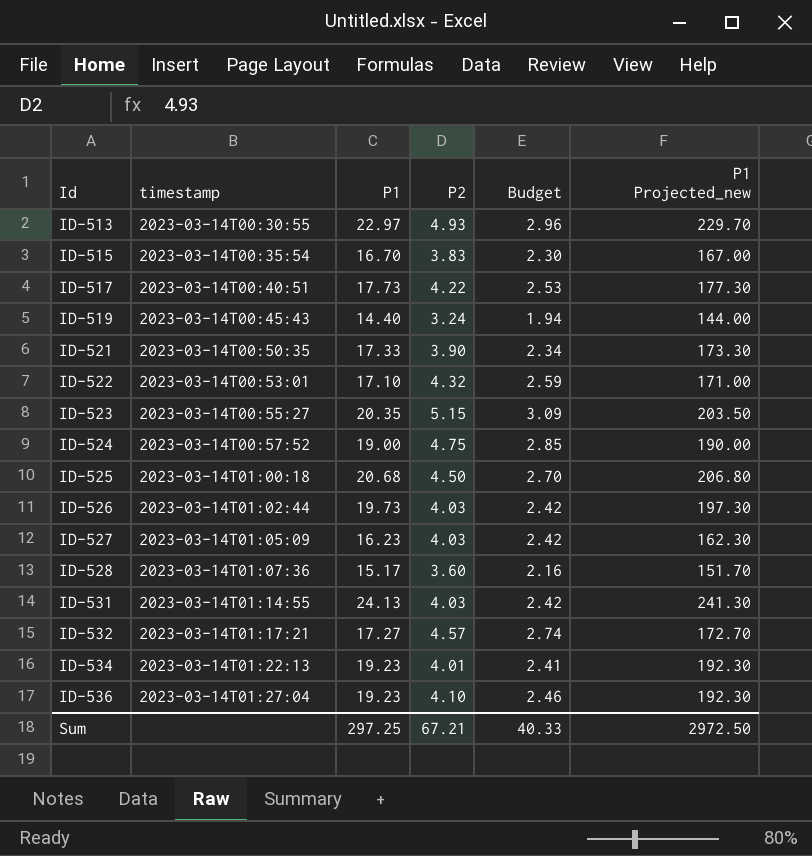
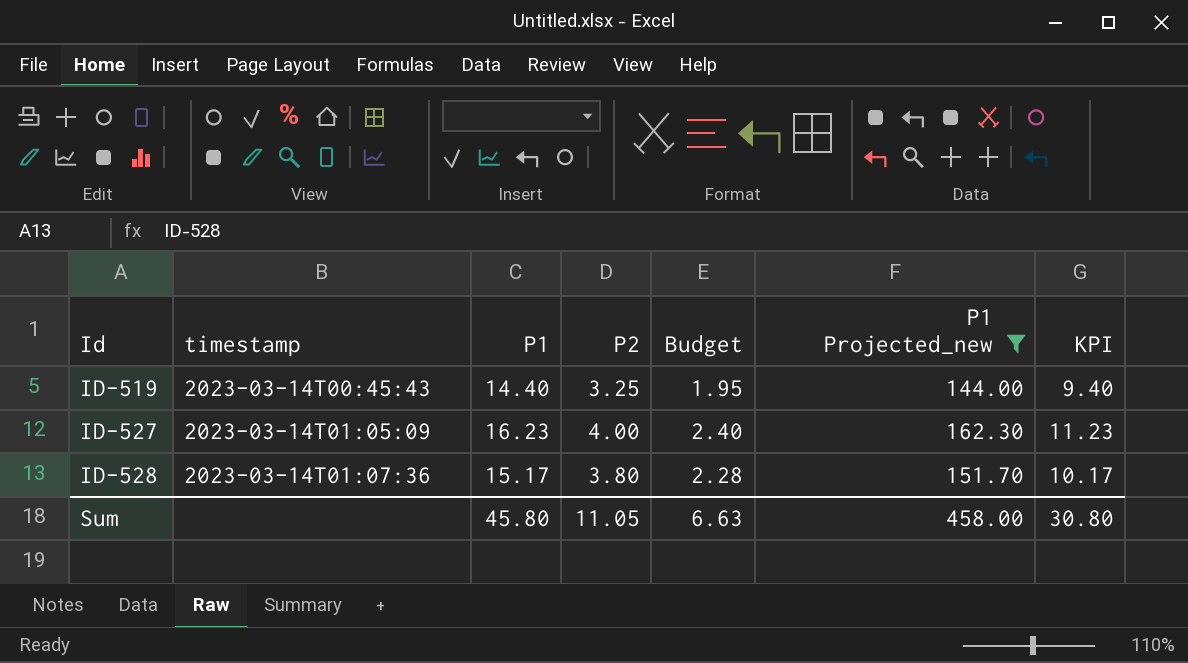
filter: none -> P1 Projected_new <= 162.30
column KPI | formula: none -> [P1] - 5
ID-519 | P2: 3.24 -> 3.25
ID-519 | Budget: 1.94 -> 1.95
ID-527 | P2: 4.03 -> 4.00
ID-527 | Budget: 2.42 -> 2.40
ID-528 | P2: 3.60 -> 3.80
ID-528 | Budget: 2.16 -> 2.28
Sum | P1: 297.25 -> 45.80
Sum | P2: 67.21 -> 11.05
Sum | Budget: 40.33 -> 6.63
Sum | P1 Projected_new: 2972.50 -> 458.00

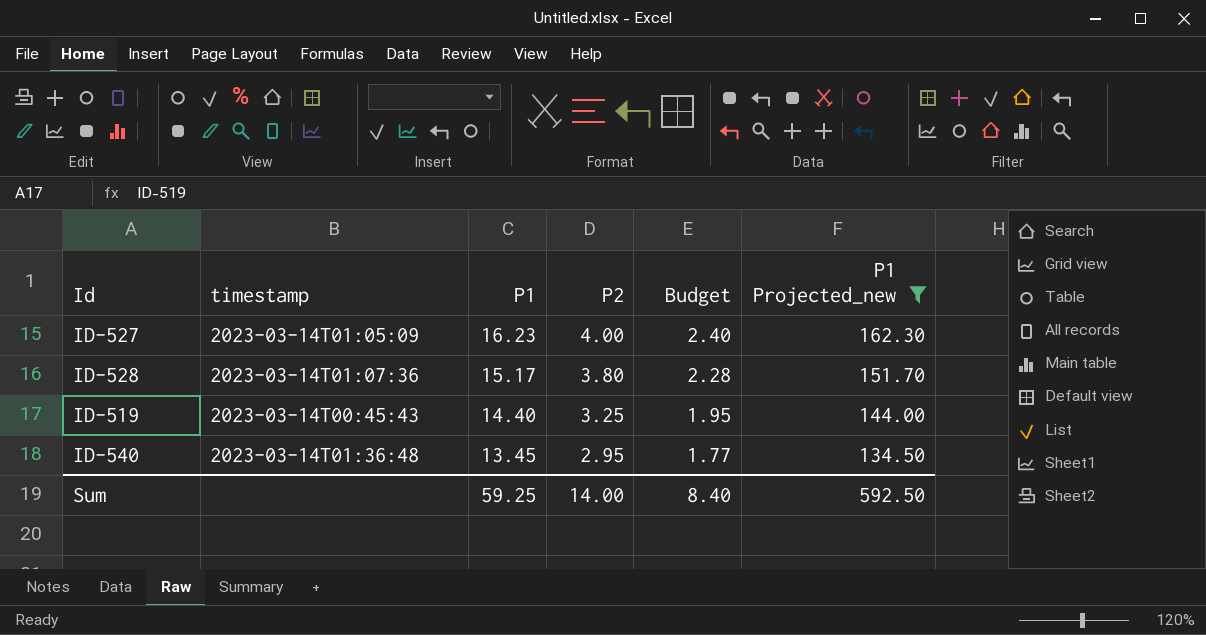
row order: Id ascending -> P1 descending
column KPI | formula: [P1] - 5 -> none
row ID-540: none -> 2023-03-14T01:36:48 | 13.45 | 2.95 | 1.77 | 134.50
Sum | P1: 45.80 -> 59.25
Sum | P2: 11.05 -> 14.00
Sum | Budget: 6.63 -> 8.40
Sum | P1 Projected_new: 458.00 -> 592.50

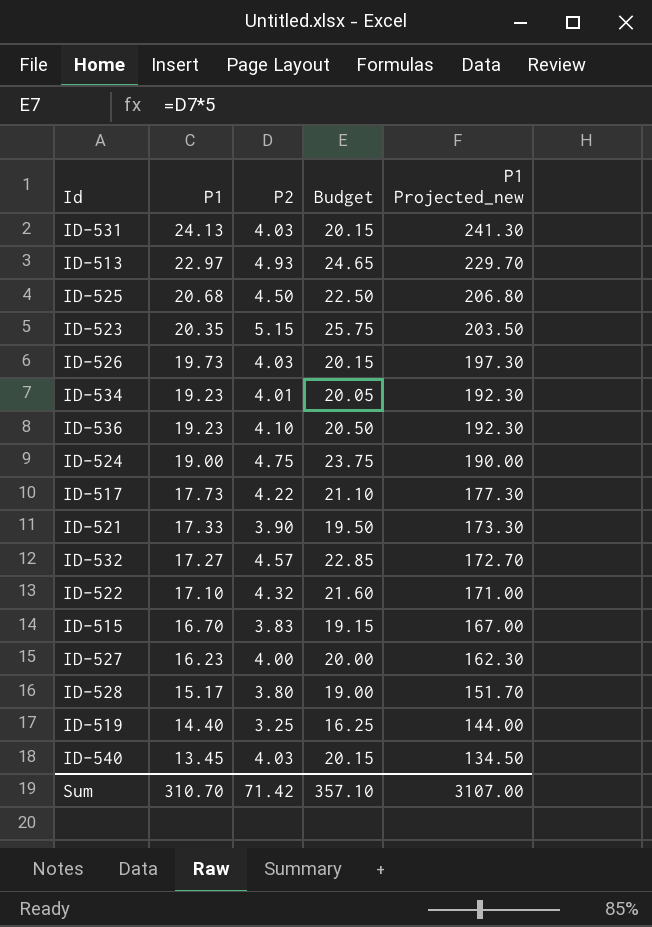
filter: P1 Projected_new <= 162.30 -> none
column timestamp | position: 2 -> none
column Budget | formula: [P2] * 0.6 -> [P2] * 5
ID-540 | P2: 2.95 -> 4.03
Sum | P1: 59.25 -> 310.70
Sum | P2: 14.00 -> 71.42
Sum | Budget: 8.40 -> 357.10
Sum | P1 Projected_new: 592.50 -> 3107.00

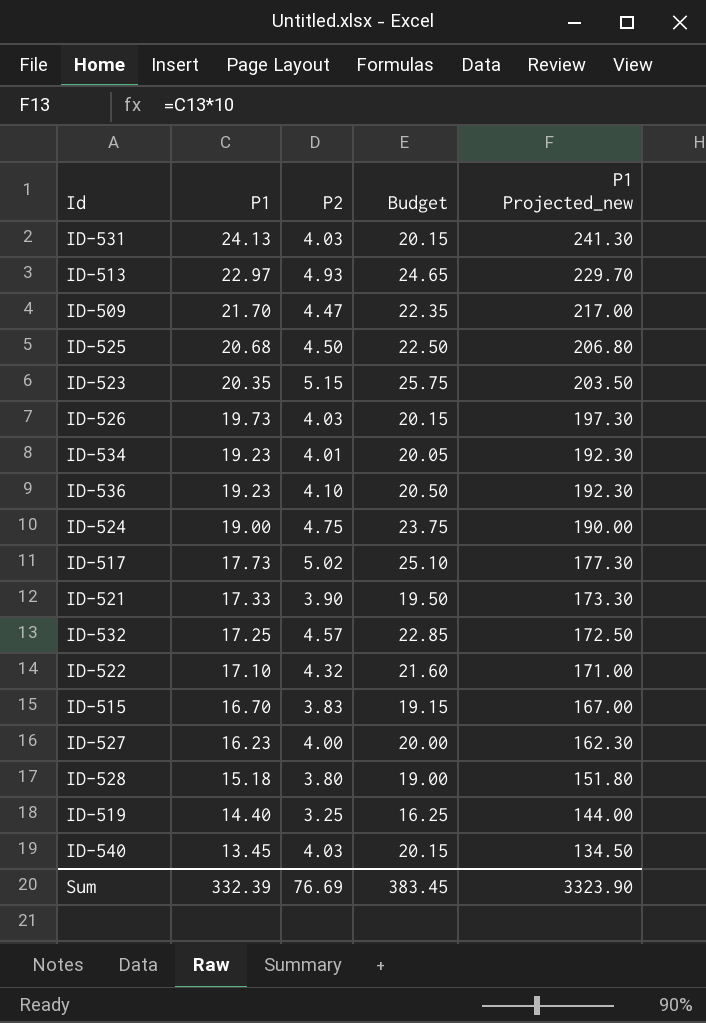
row ID-509: none -> 21.70 | 4.47 | 22.35 | 217.00
ID-517 | P2: 4.22 -> 5.02
ID-517 | Budget: 21.10 -> 25.10
ID-532 | P1: 17.27 -> 17.25
ID-532 | P1 Projected_new: 172.70 -> 172.50
ID-528 | P1: 15.17 -> 15.18
ID-528 | P1 Projected_new: 151.70 -> 151.80
Sum | P1: 310.70 -> 332.39
Sum | P2: 71.42 -> 76.69
Sum | Budget: 357.10 -> 383.45
Sum | P1 Projected_new: 3107.00 -> 3323.90

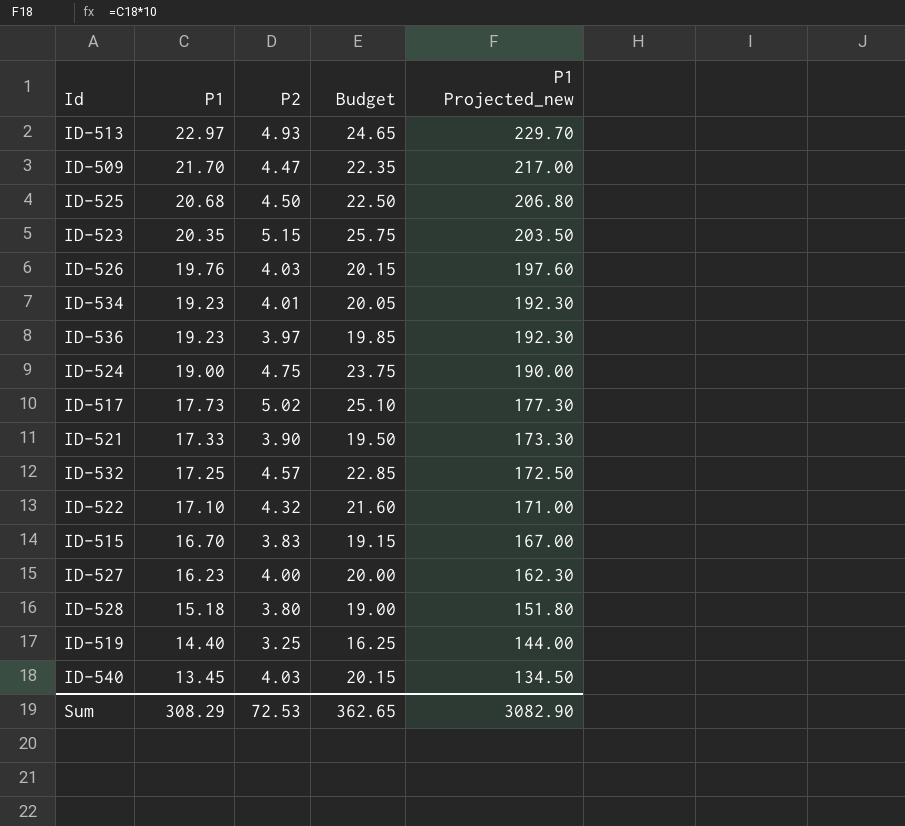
row ID-531: 24.13 | 4.03 | 20.15 | 241.30 -> none
ID-526 | P1: 19.73 -> 19.76
ID-526 | P1 Projected_new: 197.30 -> 197.60
ID-536 | P2: 4.10 -> 3.97
ID-536 | Budget: 20.50 -> 19.85
Sum | P1: 332.39 -> 308.29
Sum | P2: 76.69 -> 72.53
Sum | Budget: 383.45 -> 362.65
Sum | P1 Projected_new: 3323.90 -> 3082.90

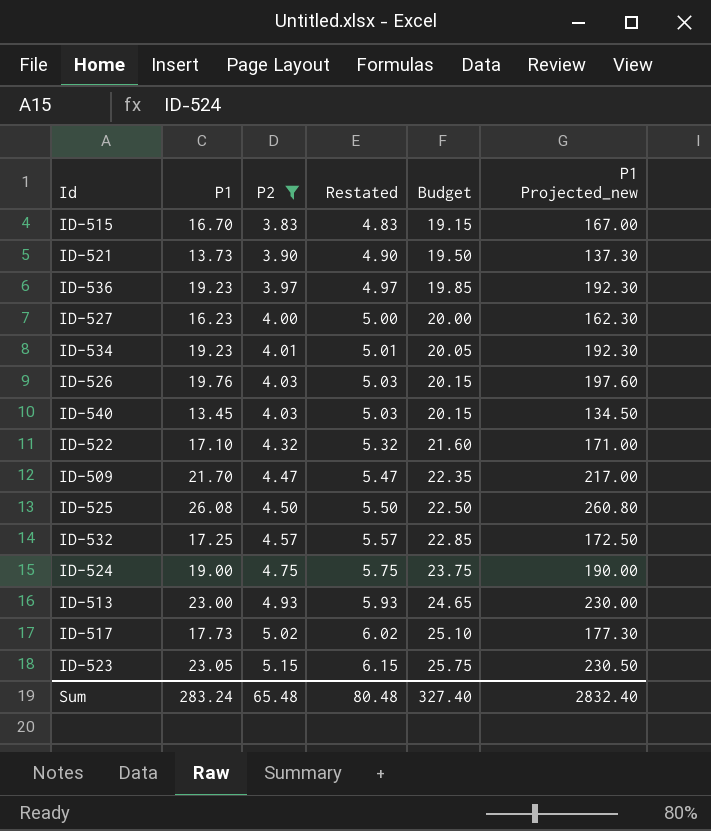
filter: none -> P2 >= 3.83
row order: P1 descending -> P2 ascending
column Restated | formula: none -> [P2] + 1
ID-521 | P1: 17.33 -> 13.73
ID-521 | P1 Projected_new: 173.30 -> 137.30
ID-525 | P1: 20.68 -> 26.08
ID-525 | P1 Projected_new: 206.80 -> 260.80
ID-513 | P1: 22.97 -> 23.00
ID-513 | P1 Projected_new: 229.70 -> 230.00
ID-523 | P1: 20.35 -> 23.05
ID-523 | P1 Projected_new: 203.50 -> 230.50
Sum | P1: 308.29 -> 283.24
Sum | P2: 72.53 -> 65.48
Sum | Budget: 362.65 -> 327.40
Sum | P1 Projected_new: 3082.90 -> 2832.40

